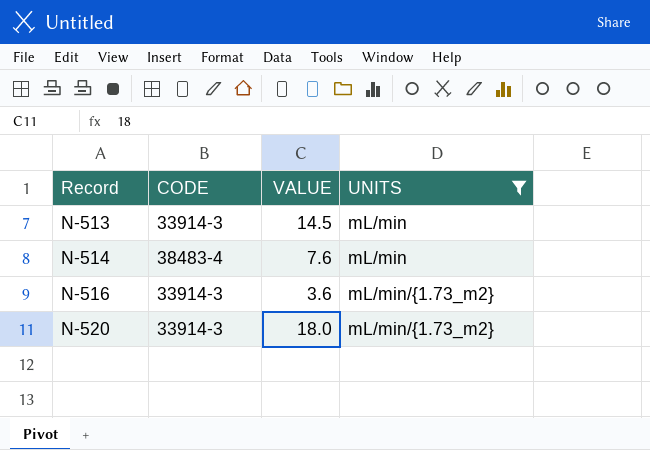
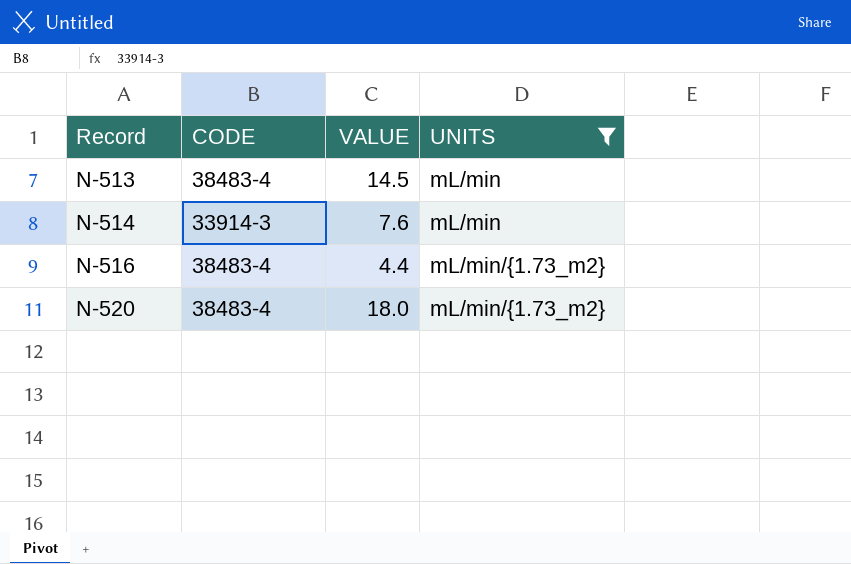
N-513 | CODE: 33914-3 -> 38483-4
N-514 | CODE: 38483-4 -> 33914-3
N-516 | CODE: 33914-3 -> 38483-4
N-516 | VALUE: 3.6 -> 4.4
N-520 | CODE: 33914-3 -> 38483-4

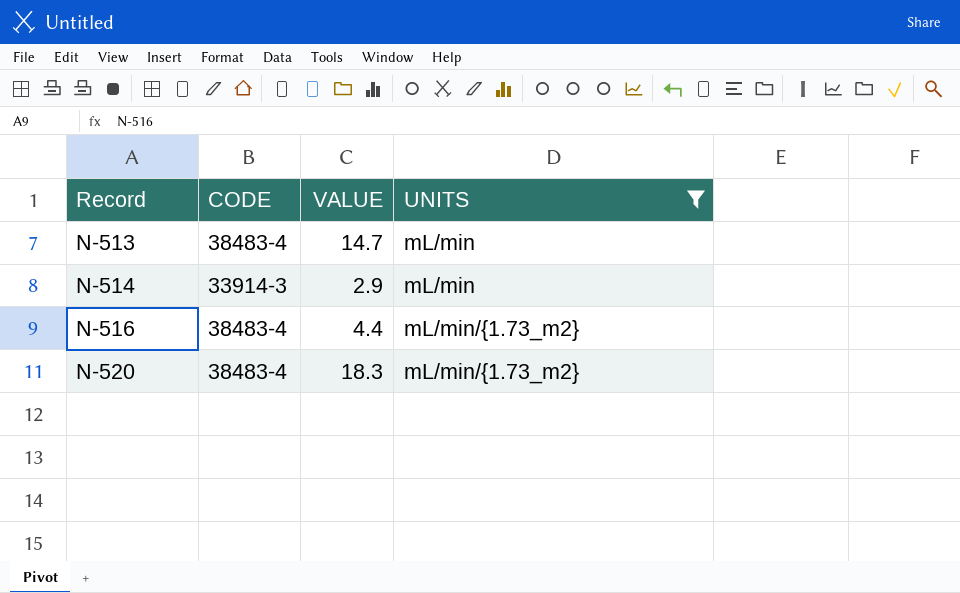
N-513 | VALUE: 14.5 -> 14.7
N-514 | VALUE: 7.6 -> 2.9
N-520 | VALUE: 18.0 -> 18.3

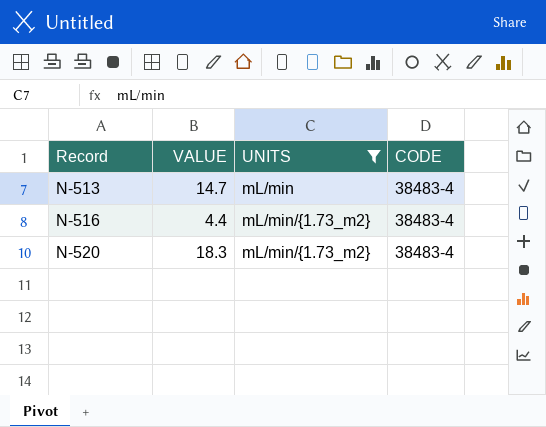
column CODE | position: 2 -> 4
row N-514: 33914-3 | 2.9 | mL/min -> none

